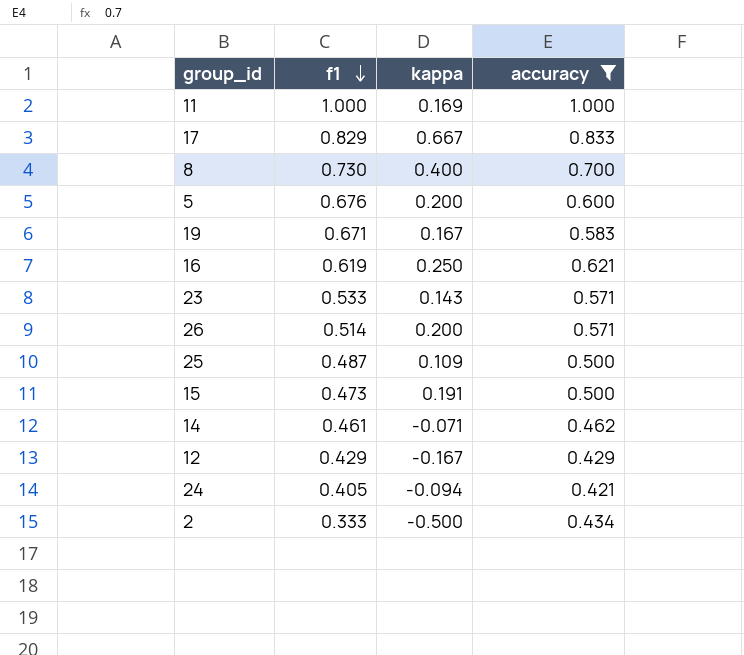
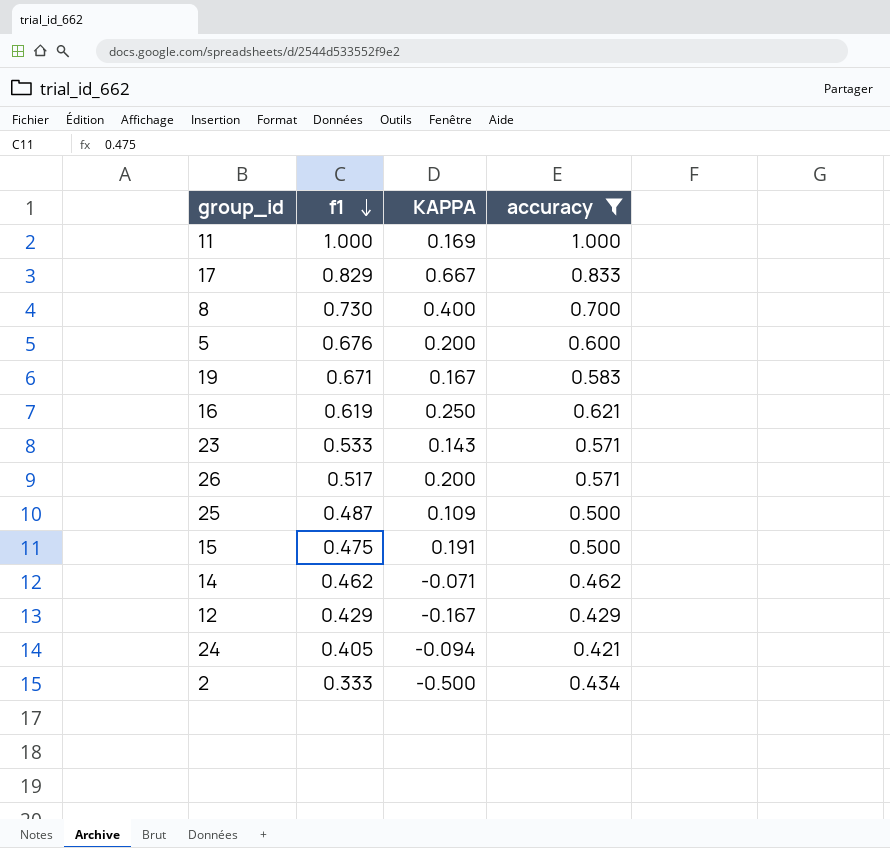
column name: kappa -> KAPPA
26 | f1: 0.514 -> 0.517
15 | f1: 0.473 -> 0.475
14 | f1: 0.461 -> 0.462

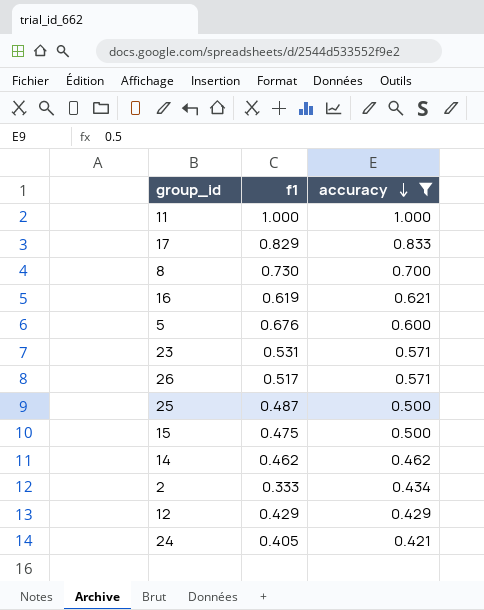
row order: f1 descending -> accuracy descending
column KAPPA | position: 3 -> none
row 19: 0.671 | 0.167 | 0.583 -> none
23 | f1: 0.533 -> 0.531

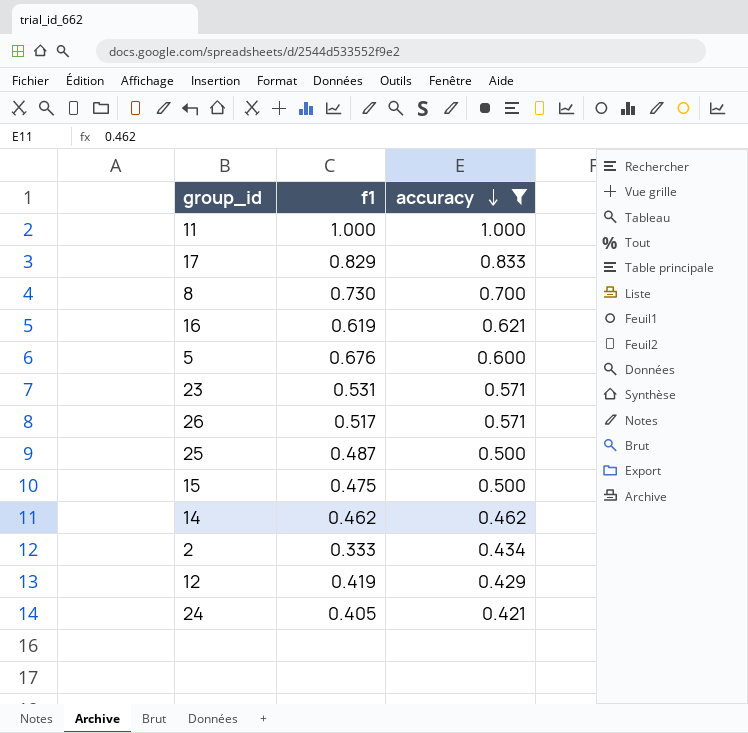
12 | f1: 0.429 -> 0.419

